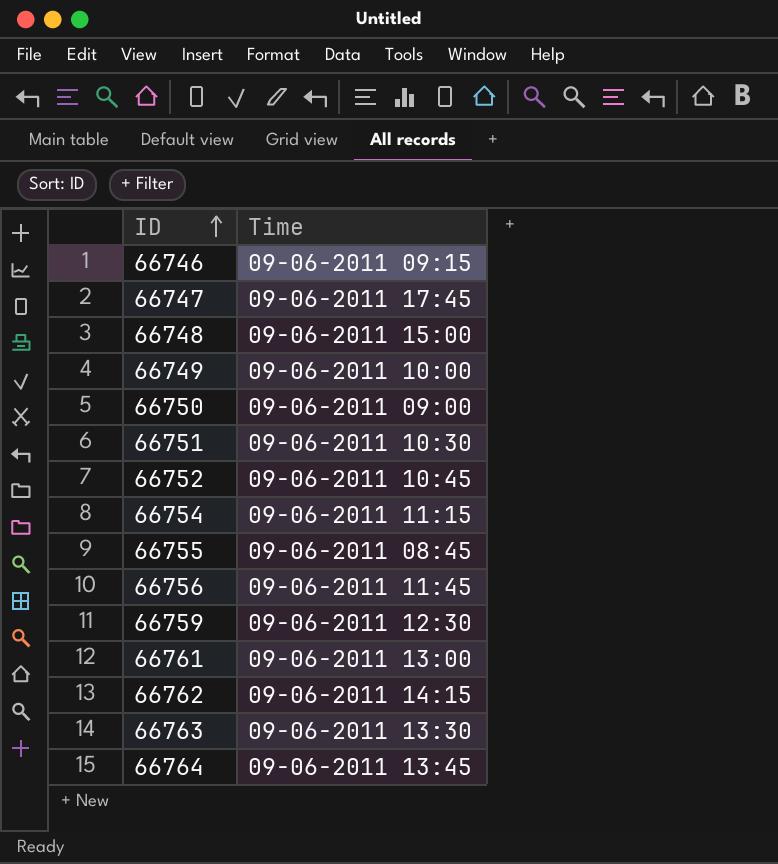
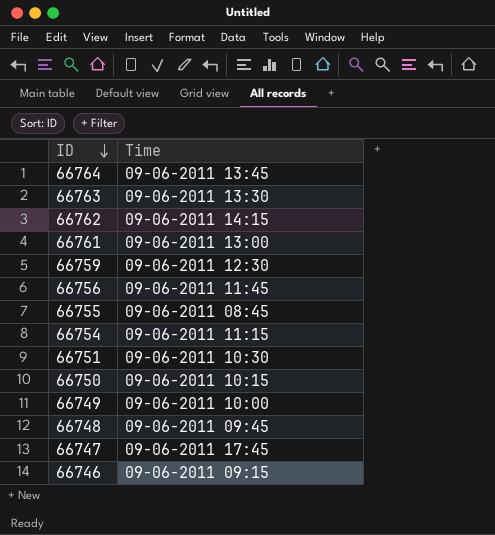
row order: ID ascending -> ID descending
row 66752: 09-06-2011 10:45 -> none
66750 | Time: 09-06-2011 09:00 -> 09-06-2011 10:15
66748 | Time: 09-06-2011 15:00 -> 09-06-2011 09:45

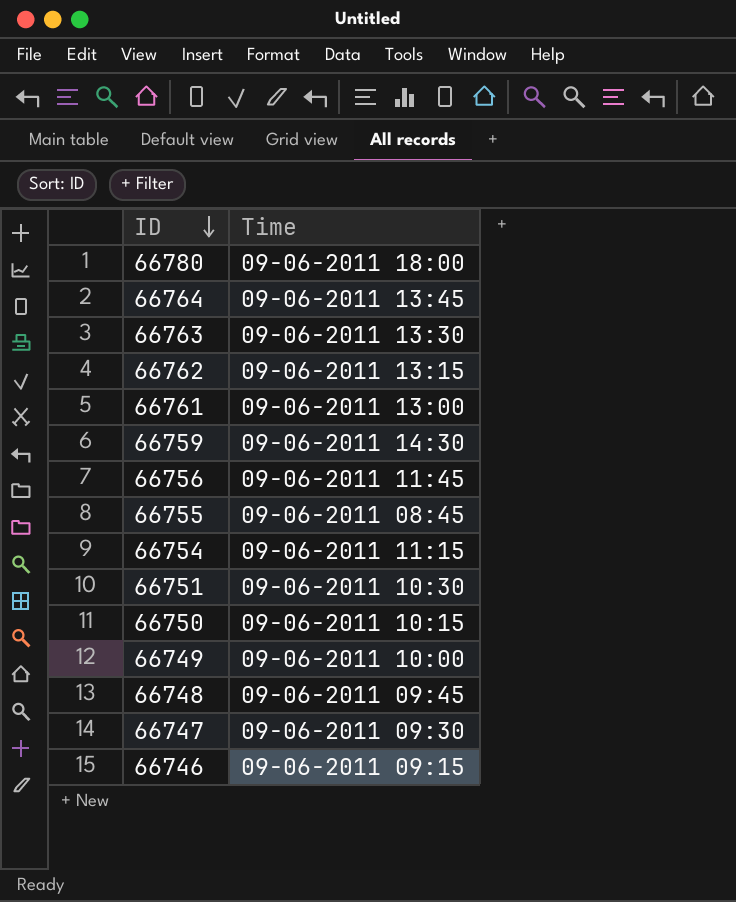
row 66780: none -> 09-06-2011 18:00
66762 | Time: 09-06-2011 14:15 -> 09-06-2011 13:15
66759 | Time: 09-06-2011 12:30 -> 09-06-2011 14:30
66747 | Time: 09-06-2011 17:45 -> 09-06-2011 09:30

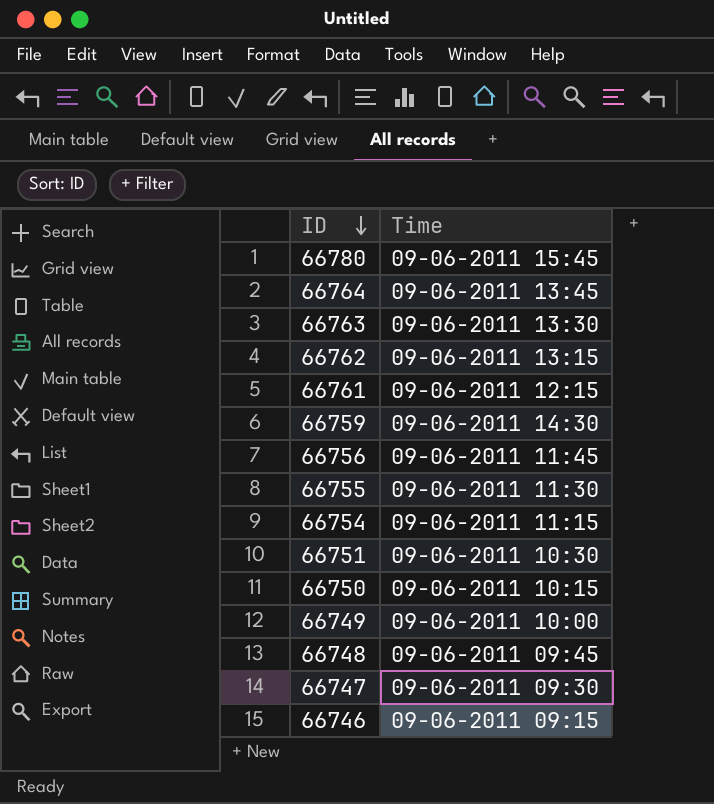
66780 | Time: 09-06-2011 18:00 -> 09-06-2011 15:45
66761 | Time: 09-06-2011 13:00 -> 09-06-2011 12:15
66755 | Time: 09-06-2011 08:45 -> 09-06-2011 11:30

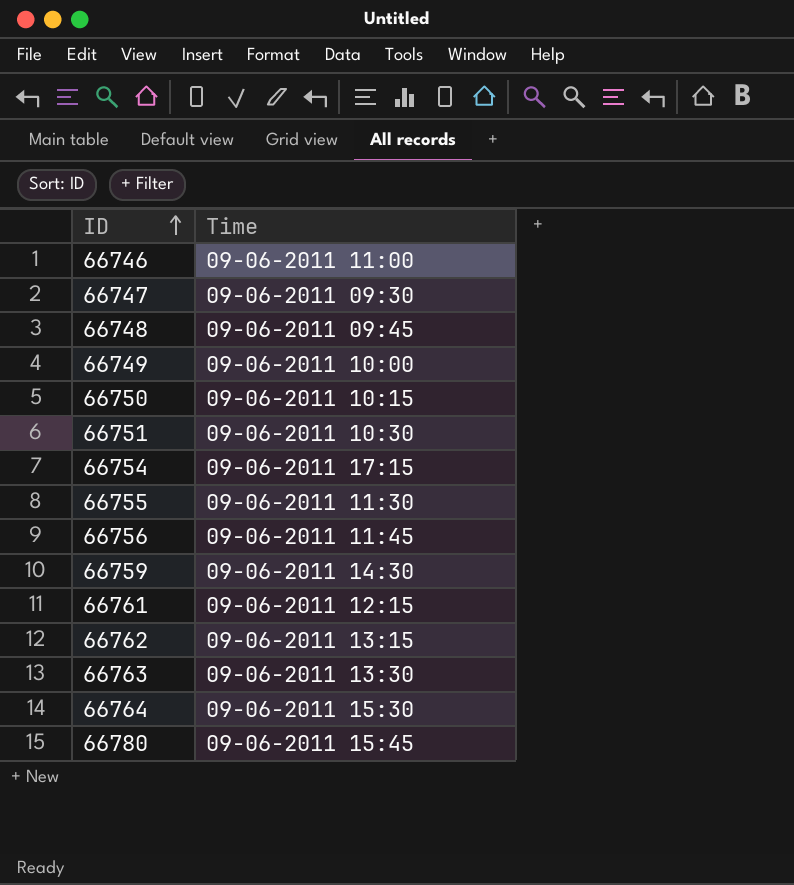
row order: ID descending -> ID ascending
66746 | Time: 09-06-2011 09:15 -> 09-06-2011 11:00
66754 | Time: 09-06-2011 11:15 -> 09-06-2011 17:15
66764 | Time: 09-06-2011 13:45 -> 09-06-2011 15:30

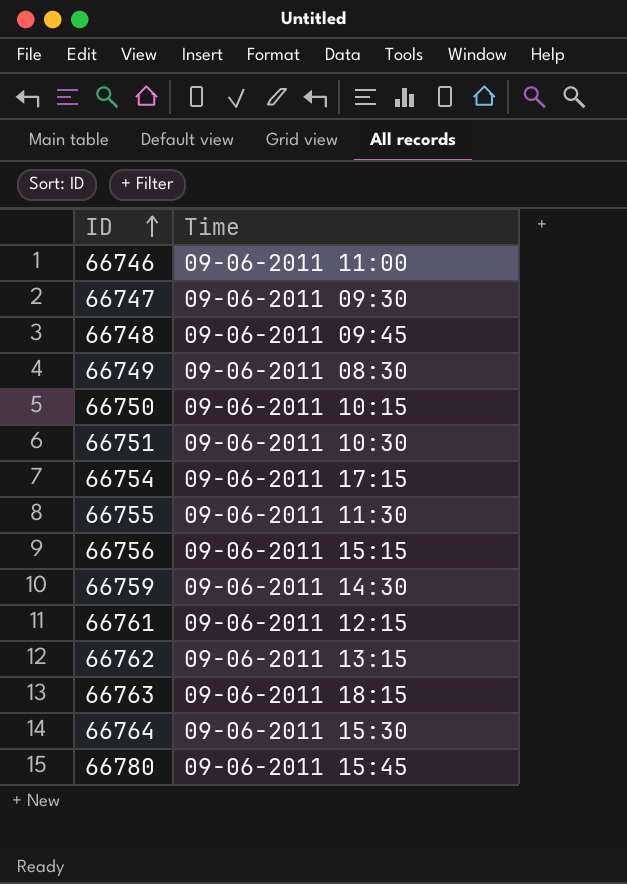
66749 | Time: 09-06-2011 10:00 -> 09-06-2011 08:30
66756 | Time: 09-06-2011 11:45 -> 09-06-2011 15:15
66763 | Time: 09-06-2011 13:30 -> 09-06-2011 18:15

